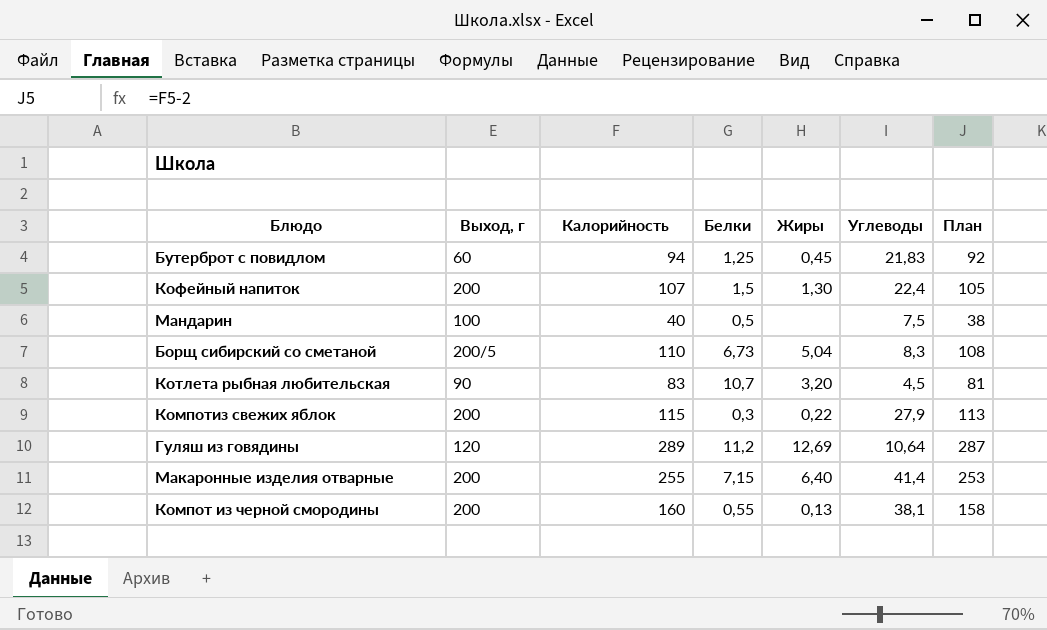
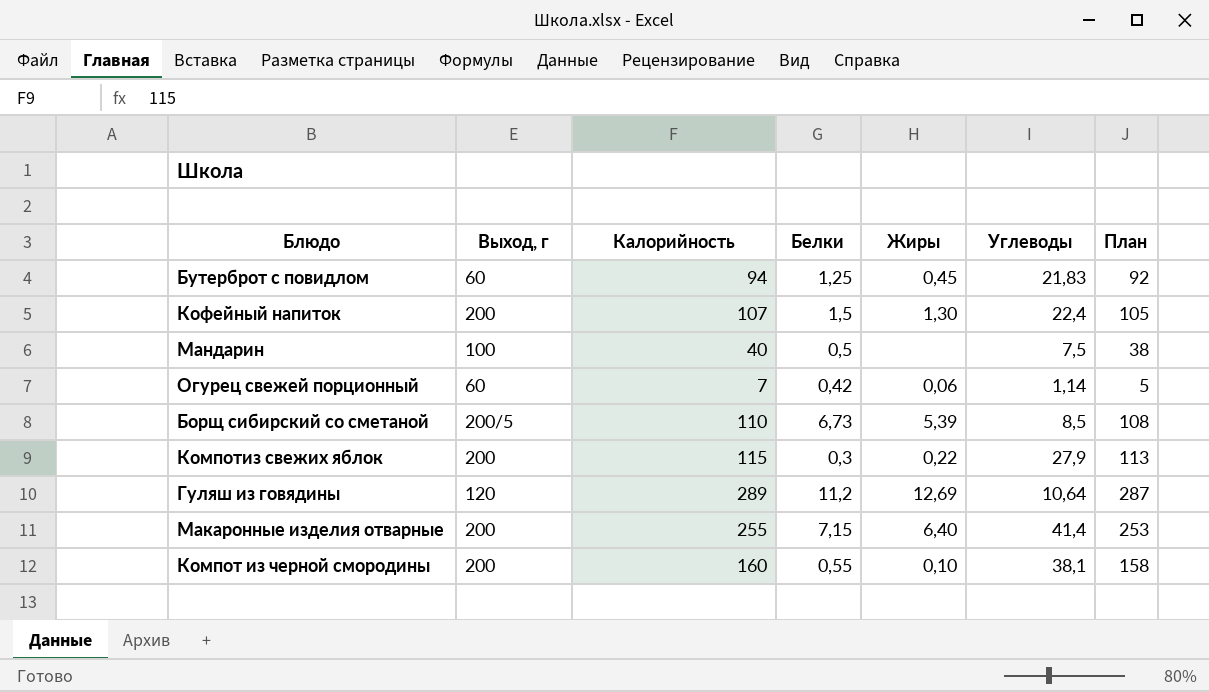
row Котлета рыбная любительская: 90 | 83 | 10,7 | 3,20 | 4,5 | 81 -> none
row Огурец свежей порционный: none -> 60 | 7 | 0,42 | 0,06 | 1,14 | 5
Борщ сибирский со сметаной | Жиры: 5,04 -> 5,39
Борщ сибирский со сметаной | Углеводы: 8,3 -> 8,5
Компот из черной смородины | Жиры: 0,13 -> 0,10

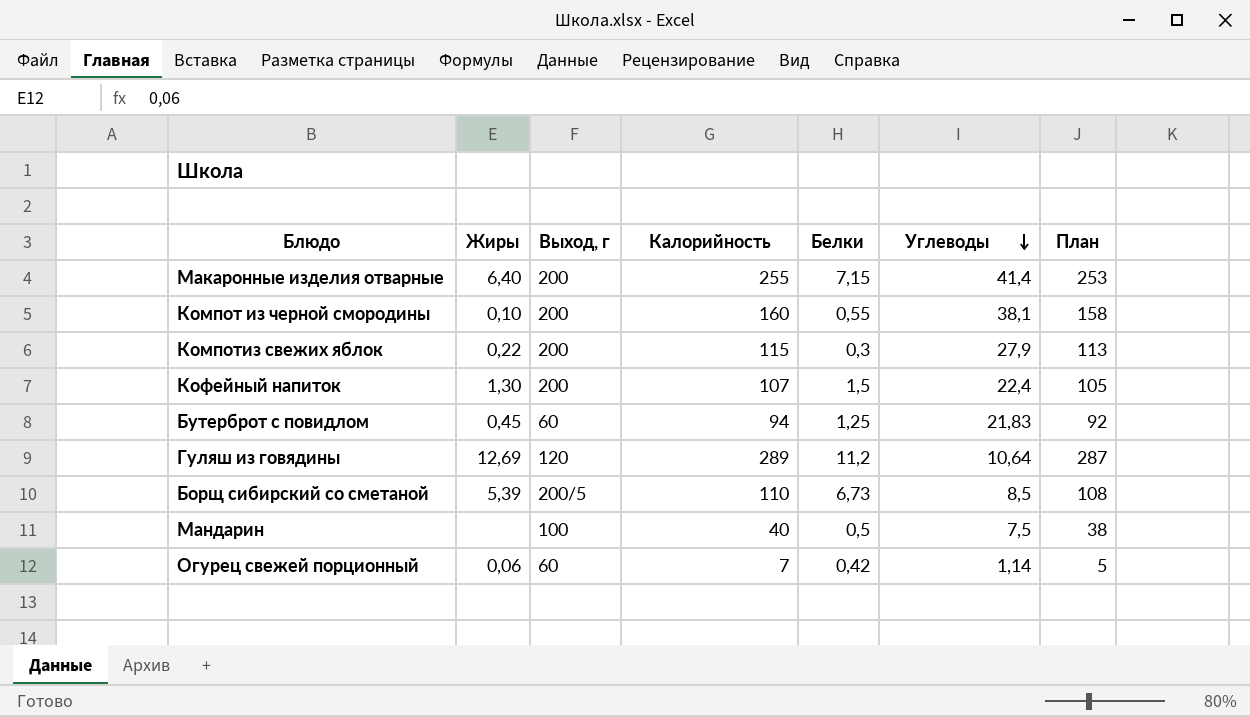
row order: none -> Углеводы descending
column Жиры | position: 5 -> 2

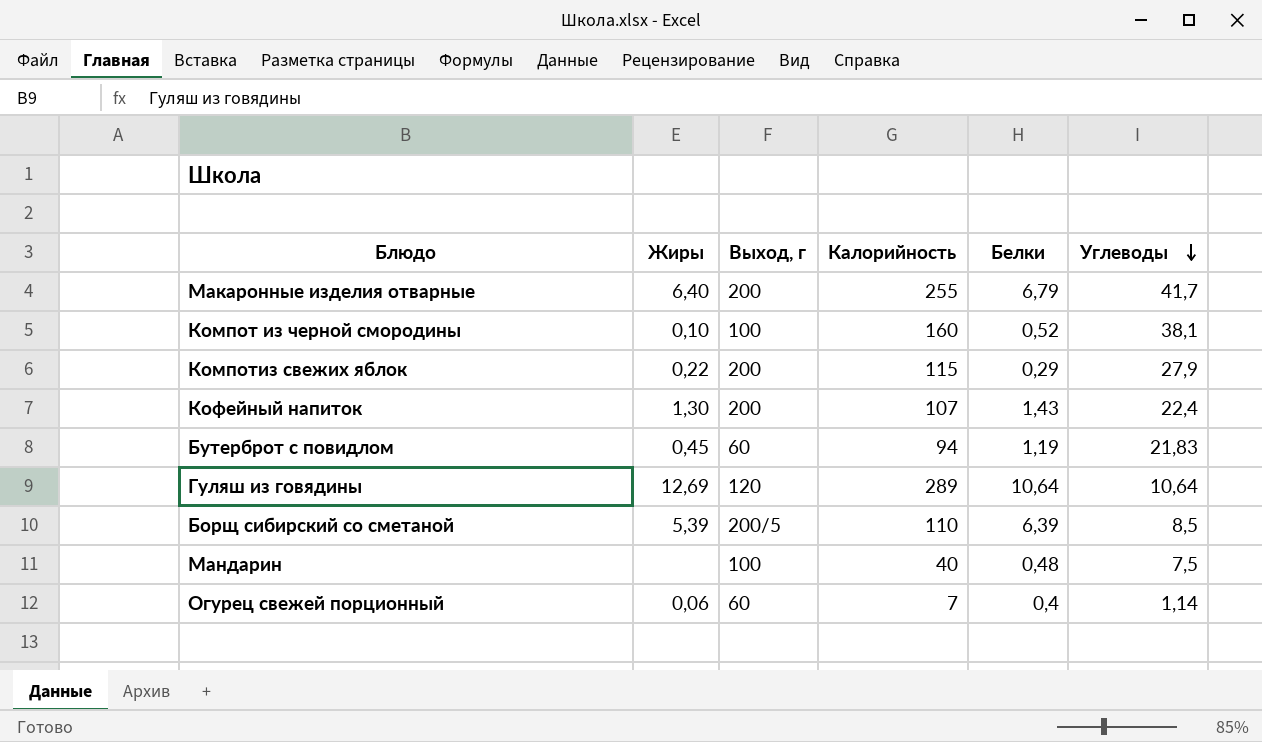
column План | formula: [Калорийность] - 2 -> none
Макаронные изделия отварные | Белки: 7,15 -> 6,79
Макаронные изделия отварные | Углеводы: 41,4 -> 41,7
Компот из черной смородины | Выход, г: 200 -> 100
Компот из черной смородины | Белки: 0,55 -> 0,52
Компотиз свежих яблок | Белки: 0,3 -> 0,29
Кофейный напиток | Белки: 1,5 -> 1,43
Бутерброт с повидлом | Белки: 1,25 -> 1,19
Гуляш из говядины | Белки: 11,2 -> 10,64
Борщ сибирский со сметаной | Белки: 6,73 -> 6,39
Мандарин | Белки: 0,5 -> 0,48
Огурец свежей порционный | Белки: 0,42 -> 0,4

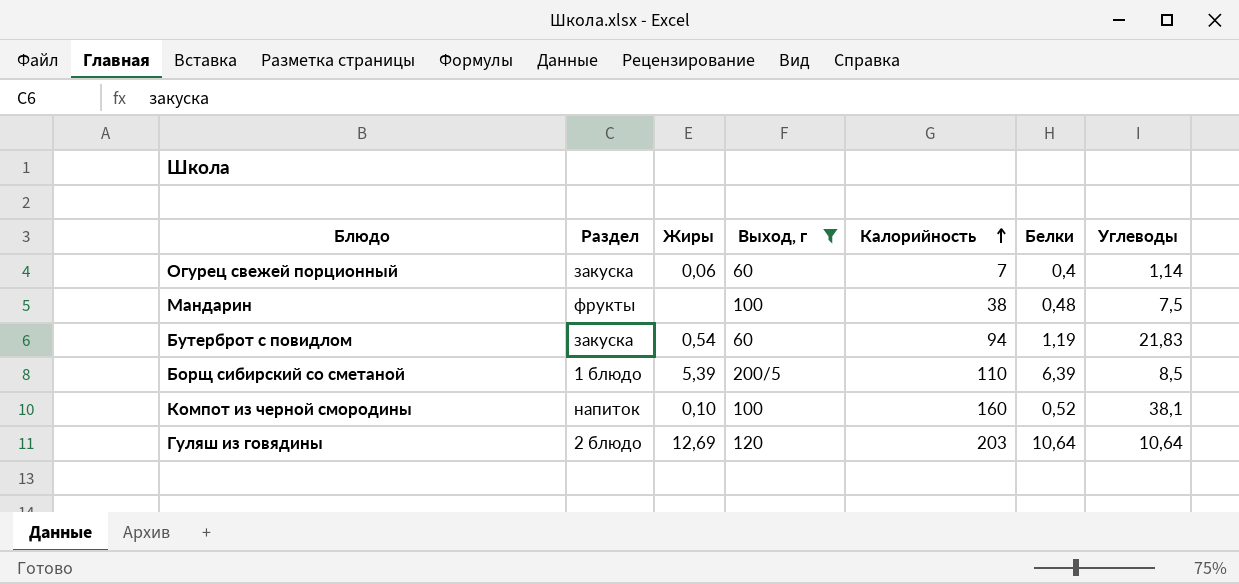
filter: none -> Выход, г != 200
row order: Углеводы descending -> Калорийность ascending
column Раздел | position: none -> 2
Мандарин | Калорийность: 40 -> 38
Бутерброт с повидлом | Жиры: 0,45 -> 0,54
Гуляш из говядины | Калорийность: 289 -> 203

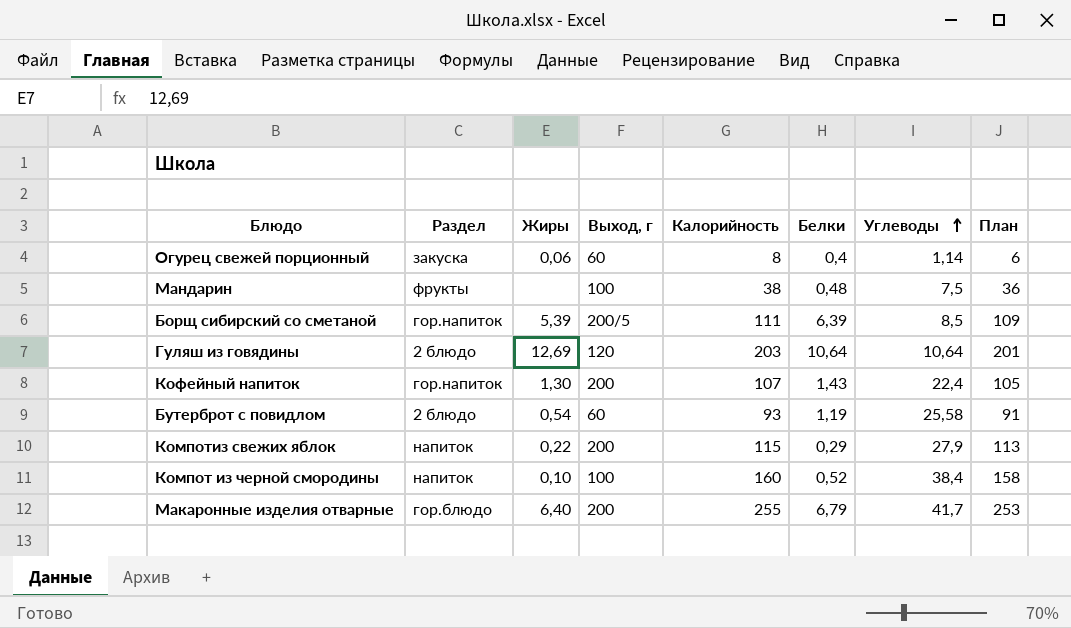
filter: Выход, г != 200 -> none
row order: Калорийность ascending -> Углеводы ascending
column План | formula: none -> [Калорийность] - 2
Огурец свежей порционный | Калорийность: 7 -> 8
Борщ сибирский со сметаной | Раздел: 1 блюдо -> гор.напиток
Борщ сибирский со сметаной | Калорийность: 110 -> 111
Бутерброт с повидлом | Раздел: закуска -> 2 блюдо
Бутерброт с повидлом | Калорийность: 94 -> 93
Бутерброт с повидлом | Углеводы: 21,83 -> 25,58
Компот из черной смородины | Углеводы: 38,1 -> 38,4

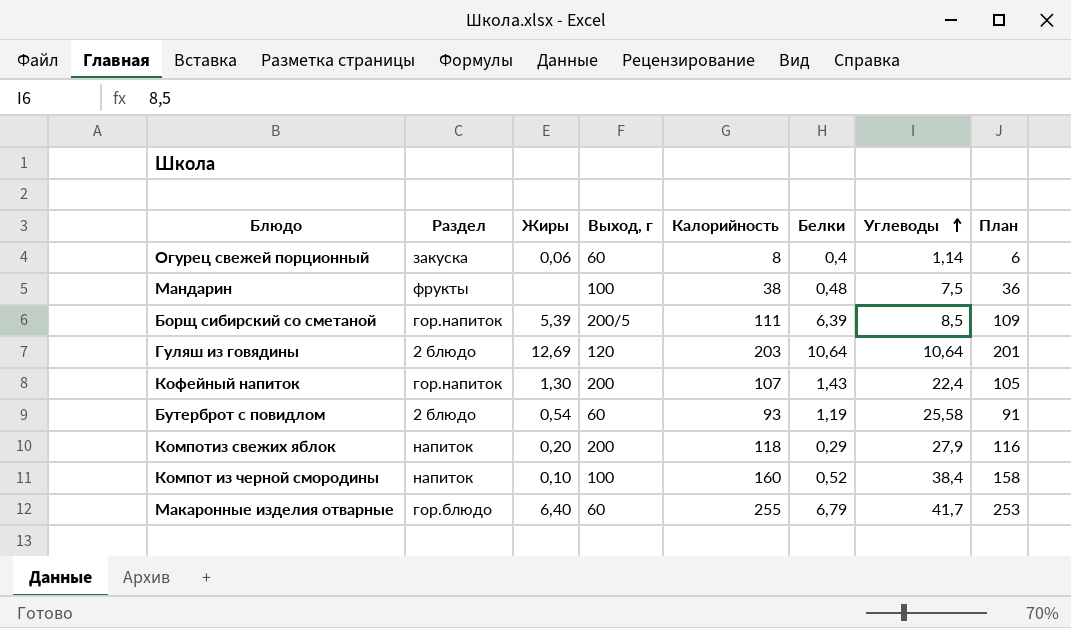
Компотиз свежих яблок | Жиры: 0,22 -> 0,20
Компотиз свежих яблок | Калорийность: 115 -> 118
Компотиз свежих яблок | План: 113 -> 116
Макаронные изделия отварные | Выход, г: 200 -> 60

